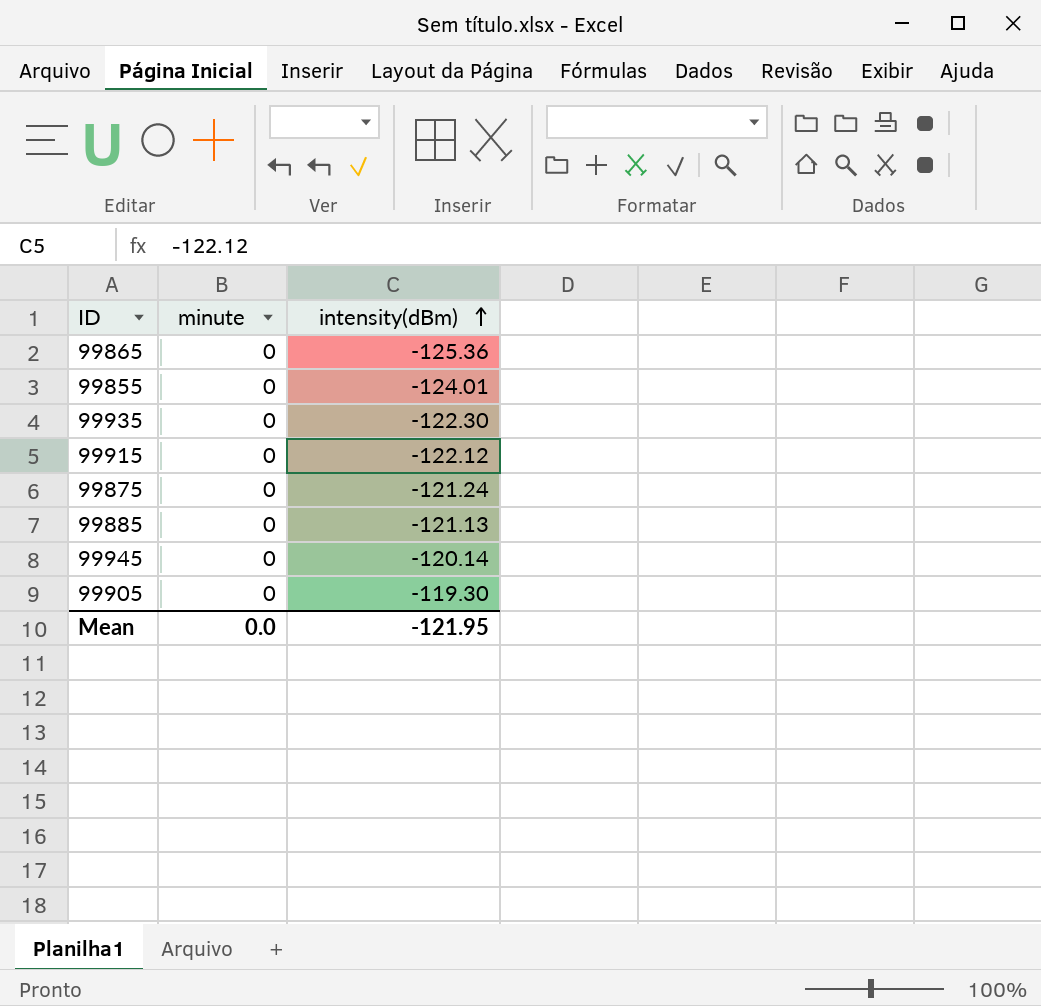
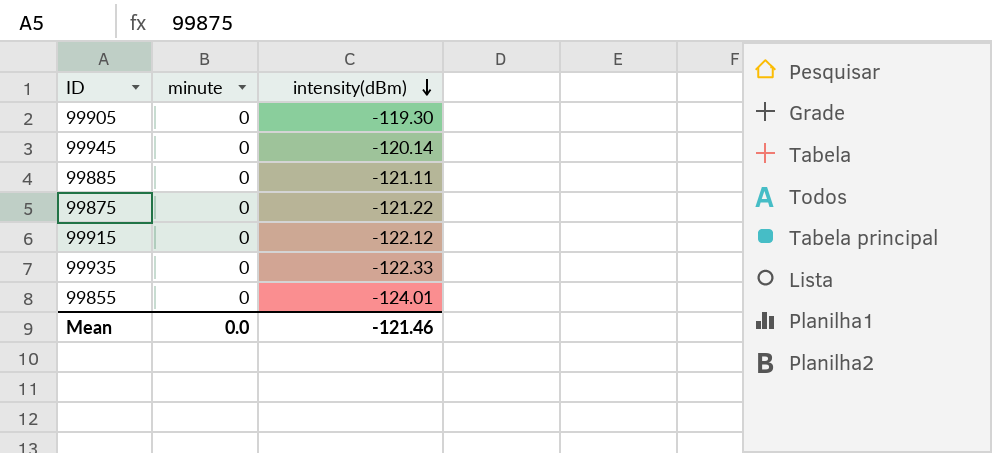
row order: intensity(dBm) ascending -> intensity(dBm) descending
row 99865: 0 | -125.36 -> none
99885 | intensity(dBm): -121.13 -> -121.11
99875 | intensity(dBm): -121.24 -> -121.22
99935 | intensity(dBm): -122.30 -> -122.33
Mean | intensity(dBm): -121.95 -> -121.46

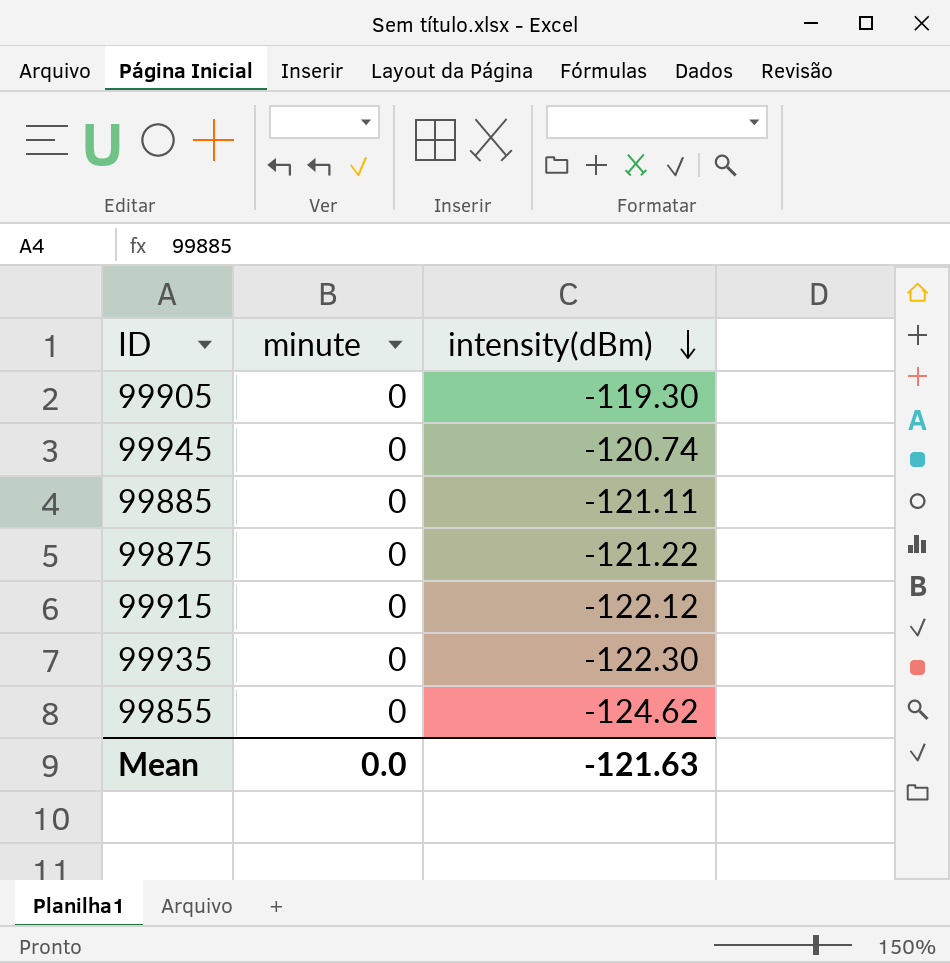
99945 | intensity(dBm): -120.14 -> -120.74
99935 | intensity(dBm): -122.33 -> -122.30
99855 | intensity(dBm): -124.01 -> -124.62
Mean | intensity(dBm): -121.46 -> -121.63

